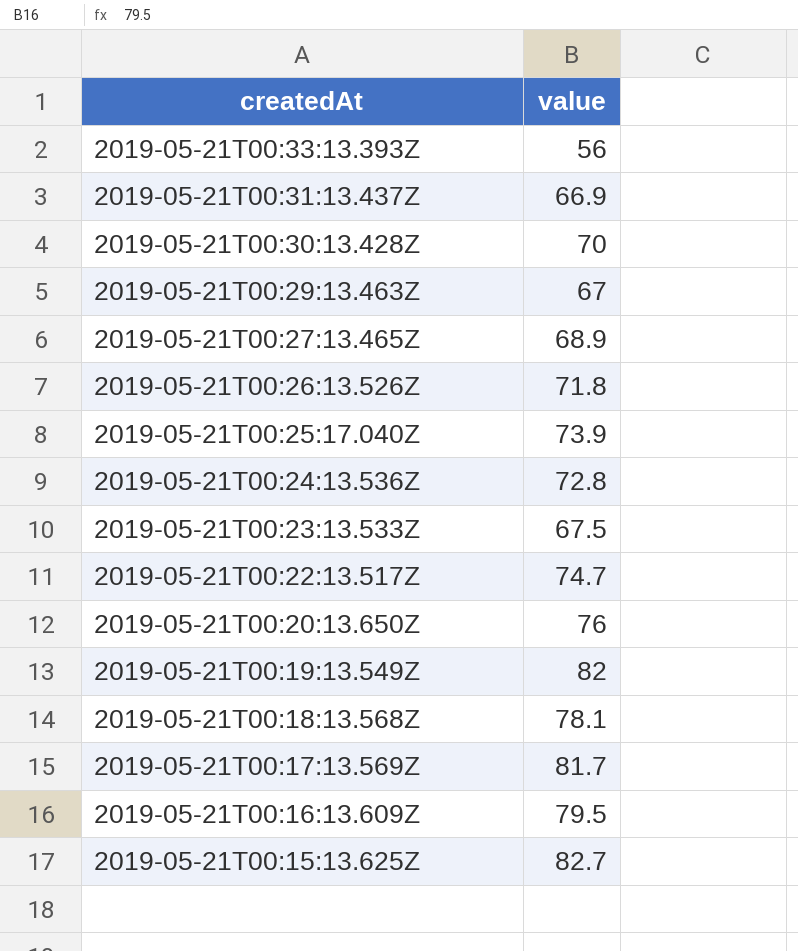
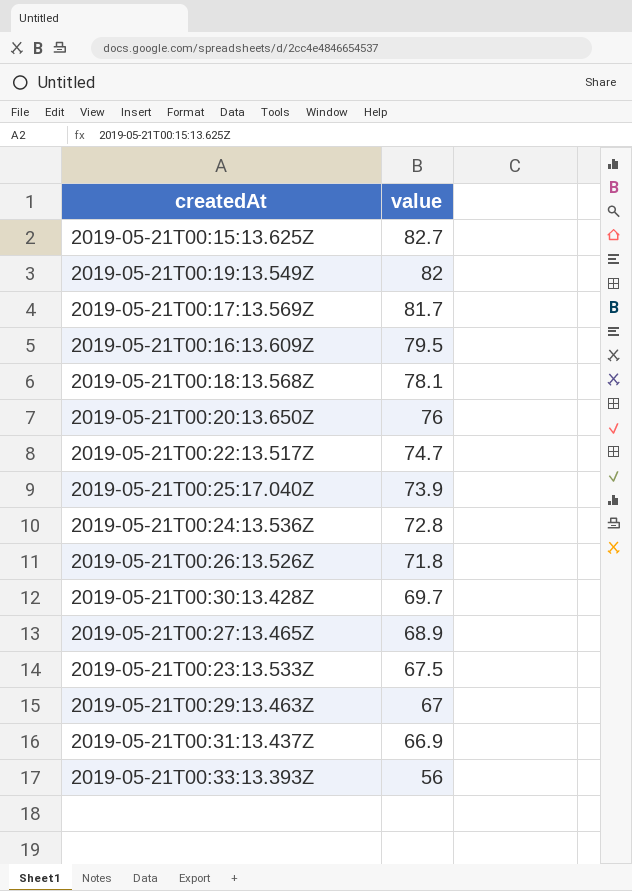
row order: createdAt descending -> value descending
2019-05-21T00:30:13.428Z | value: 70 -> 69.7

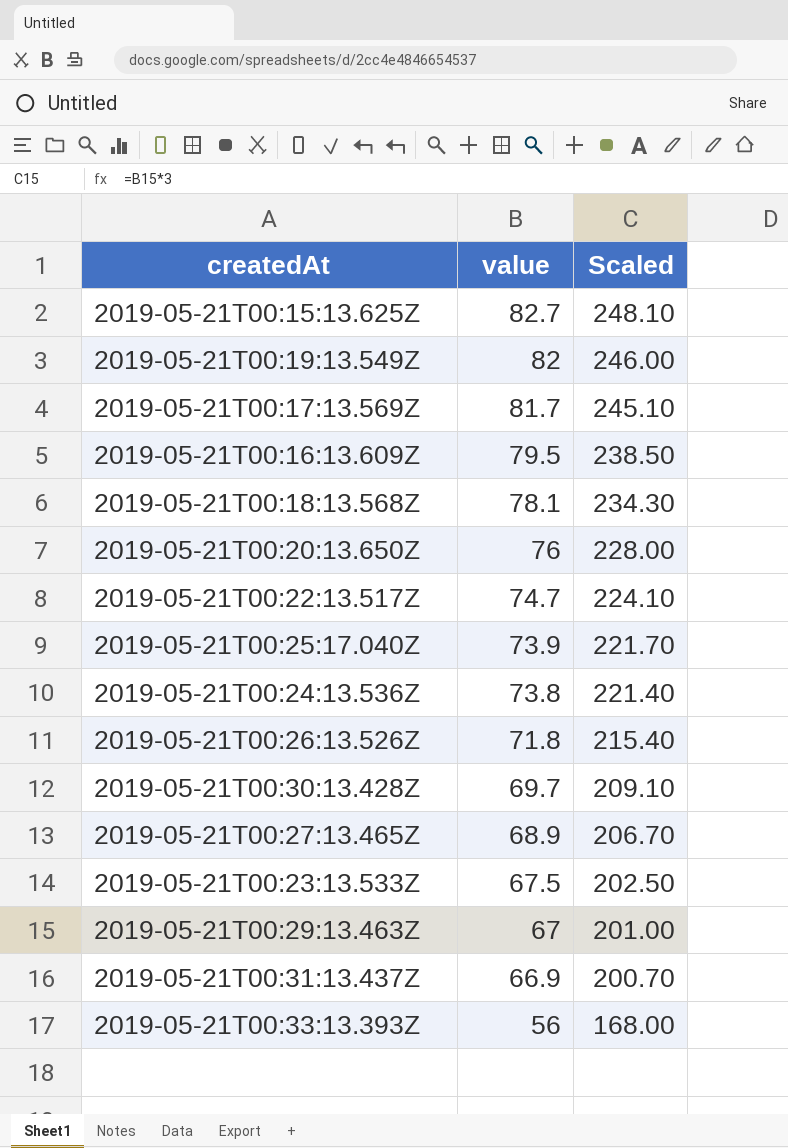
column Scaled | formula: none -> [value] * 3
2019-05-21T00:24:13.536Z | value: 72.8 -> 73.8

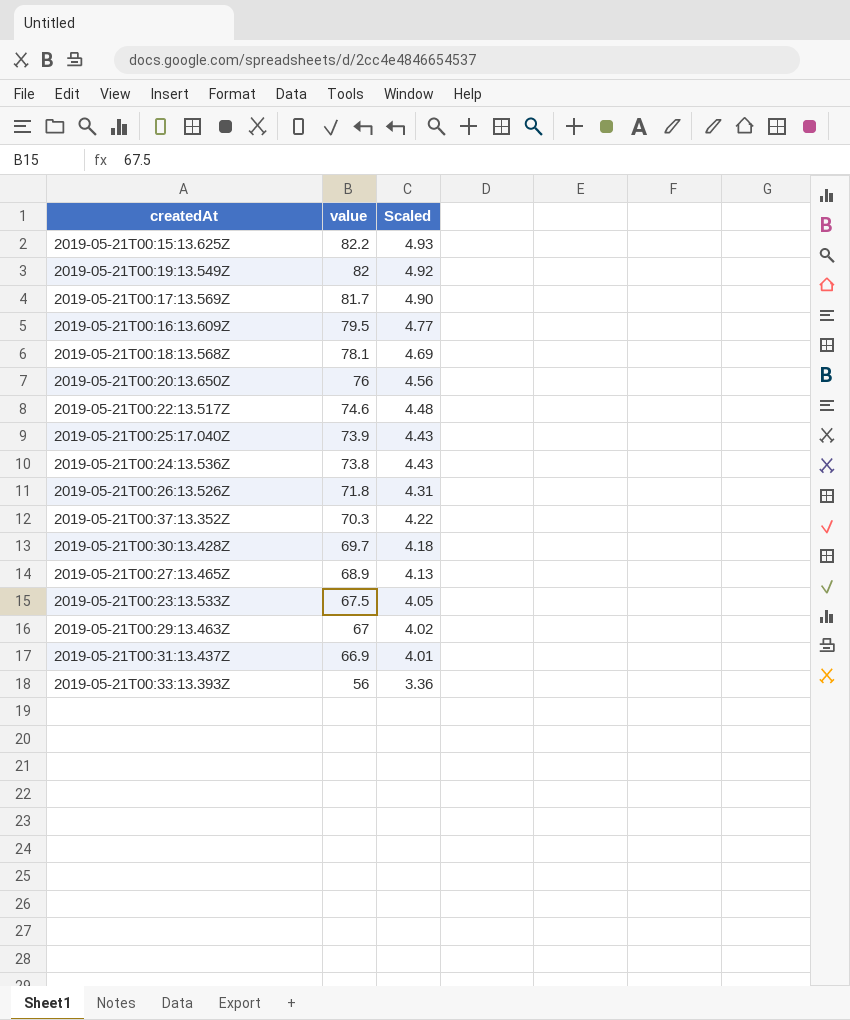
column Scaled | formula: [value] * 3 -> [value] * 0.06
2019-05-21T00:15:13.625Z | value: 82.7 -> 82.2
2019-05-21T00:22:13.517Z | value: 74.7 -> 74.6
row 2019-05-21T00:37:13.352Z: none -> 70.3 | 4.22

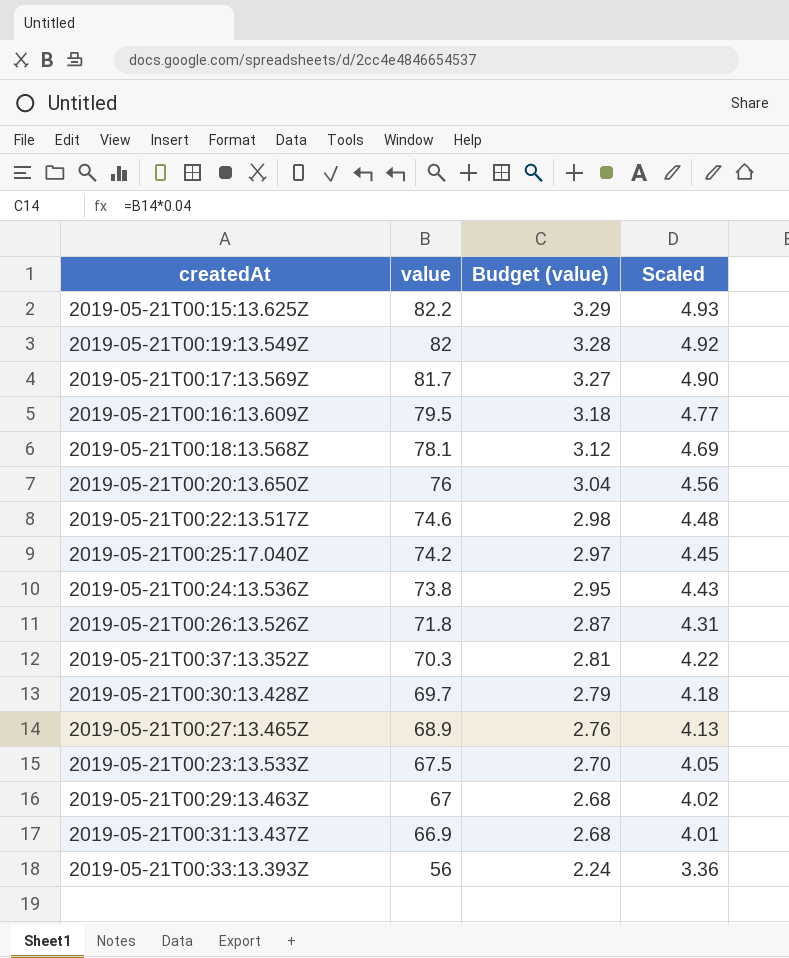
column Budget (value) | formula: none -> [value] * 0.04
2019-05-21T00:25:17.040Z | value: 73.9 -> 74.2
2019-05-21T00:25:17.040Z | Scaled: 4.43 -> 4.45

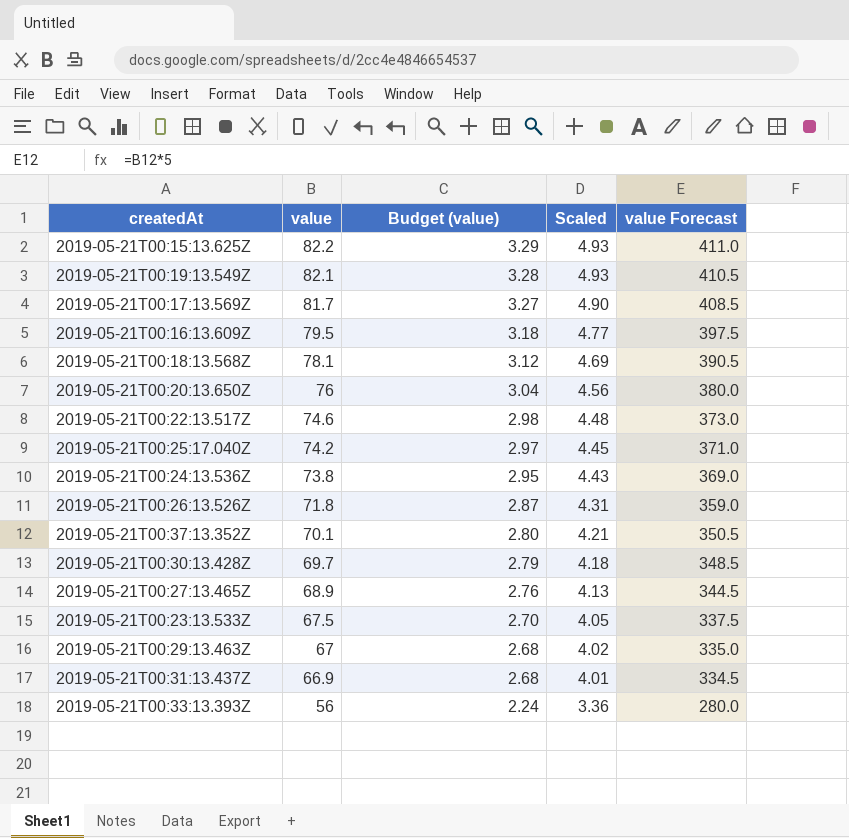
column value Forecast | formula: none -> [value] * 5
2019-05-21T00:19:13.549Z | value: 82 -> 82.1
2019-05-21T00:19:13.549Z | Scaled: 4.92 -> 4.93
2019-05-21T00:37:13.352Z | value: 70.3 -> 70.1
2019-05-21T00:37:13.352Z | Budget (value): 2.81 -> 2.80
2019-05-21T00:37:13.352Z | Scaled: 4.22 -> 4.21

